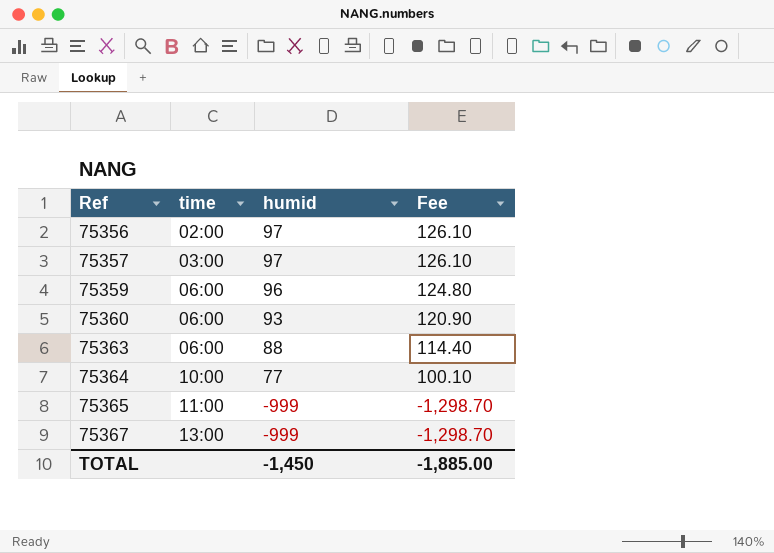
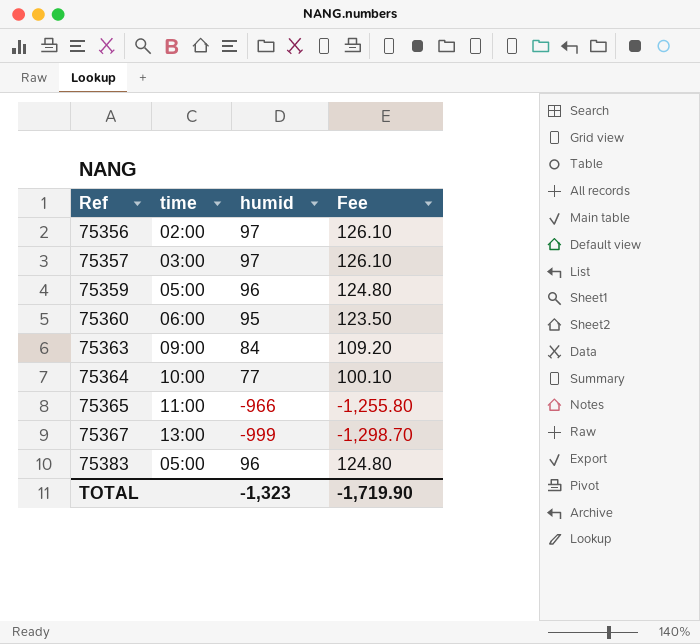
75359 | time: 06:00 -> 05:00
75360 | humid: 93 -> 95
75360 | Fee: 120.90 -> 123.50
75363 | time: 06:00 -> 09:00
75363 | humid: 88 -> 84
75363 | Fee: 114.40 -> 109.20
75365 | humid: -999 -> -966
75365 | Fee: -1,298.70 -> -1,255.80
row 75383: none -> 05:00 | 96 | 124.80
TOTAL | humid: -1,450 -> -1,323
TOTAL | Fee: -1,885.00 -> -1,719.90

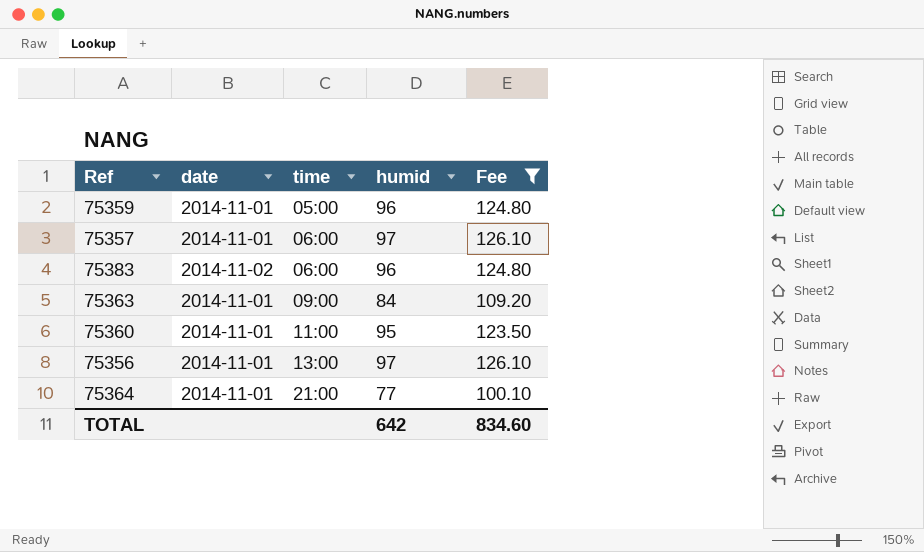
filter: none -> Fee >= 100.10
row order: Ref ascending -> time ascending
column date | position: none -> 2
75357 | time: 03:00 -> 06:00
75383 | time: 05:00 -> 06:00
75360 | time: 06:00 -> 11:00
75356 | time: 02:00 -> 13:00
75364 | time: 10:00 -> 21:00
TOTAL | humid: -1,323 -> 642
TOTAL | Fee: -1,719.90 -> 834.60

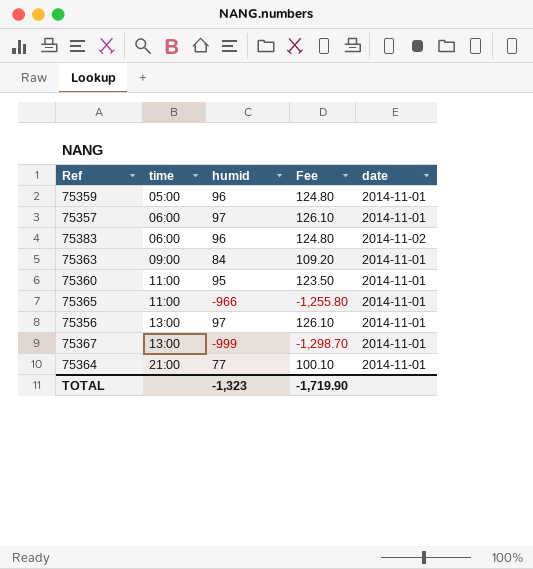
filter: Fee >= 100.10 -> none
column date | position: 2 -> 5
TOTAL | humid: 642 -> -1,323
TOTAL | Fee: 834.60 -> -1,719.90

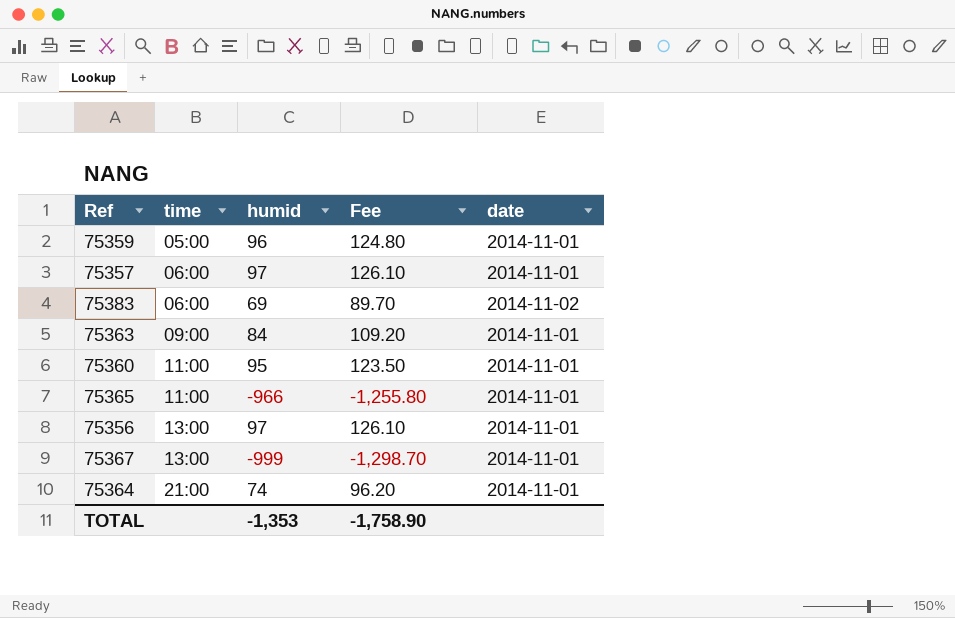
75383 | humid: 96 -> 69
75383 | Fee: 124.80 -> 89.70
75364 | humid: 77 -> 74
75364 | Fee: 100.10 -> 96.20
TOTAL | humid: -1,323 -> -1,353
TOTAL | Fee: -1,719.90 -> -1,758.90

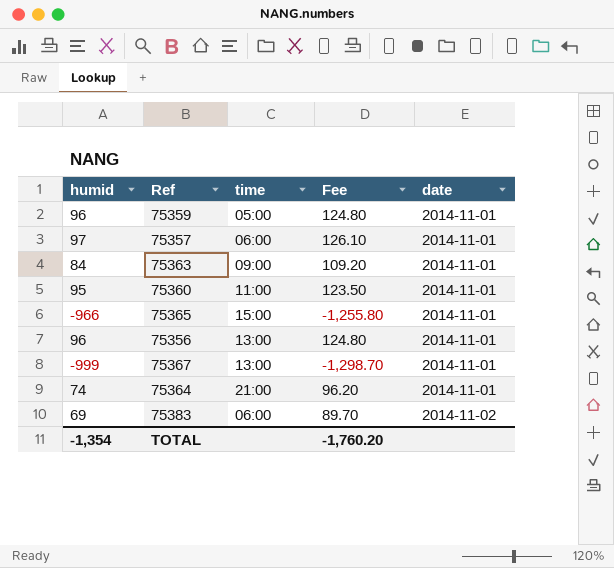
row order: time ascending -> date ascending
column humid | position: 3 -> 1
75365 | time: 11:00 -> 15:00
75356 | humid: 97 -> 96
75356 | Fee: 126.10 -> 124.80
TOTAL | humid: -1,353 -> -1,354
TOTAL | Fee: -1,758.90 -> -1,760.20

